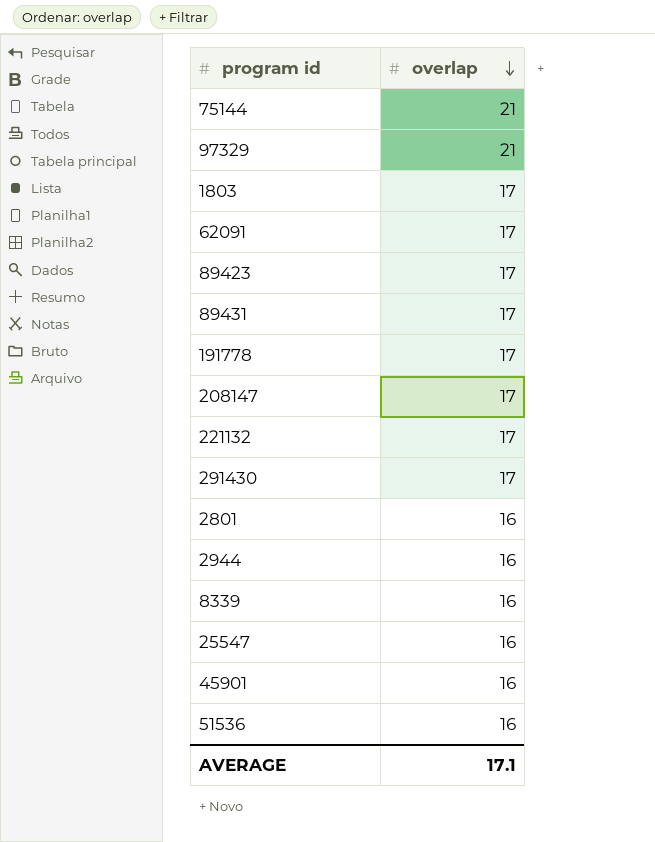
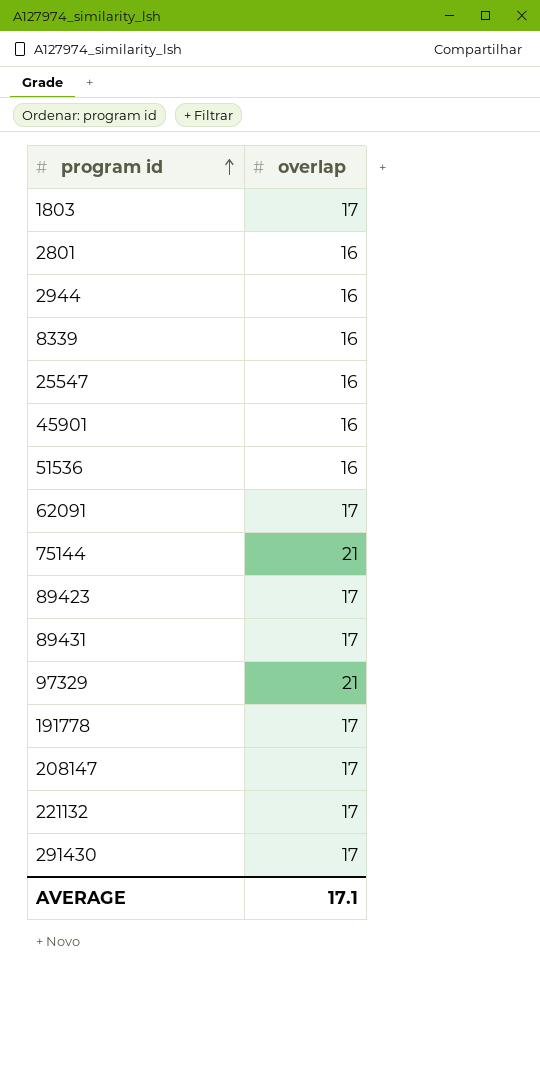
row order: overlap descending -> program id ascending

